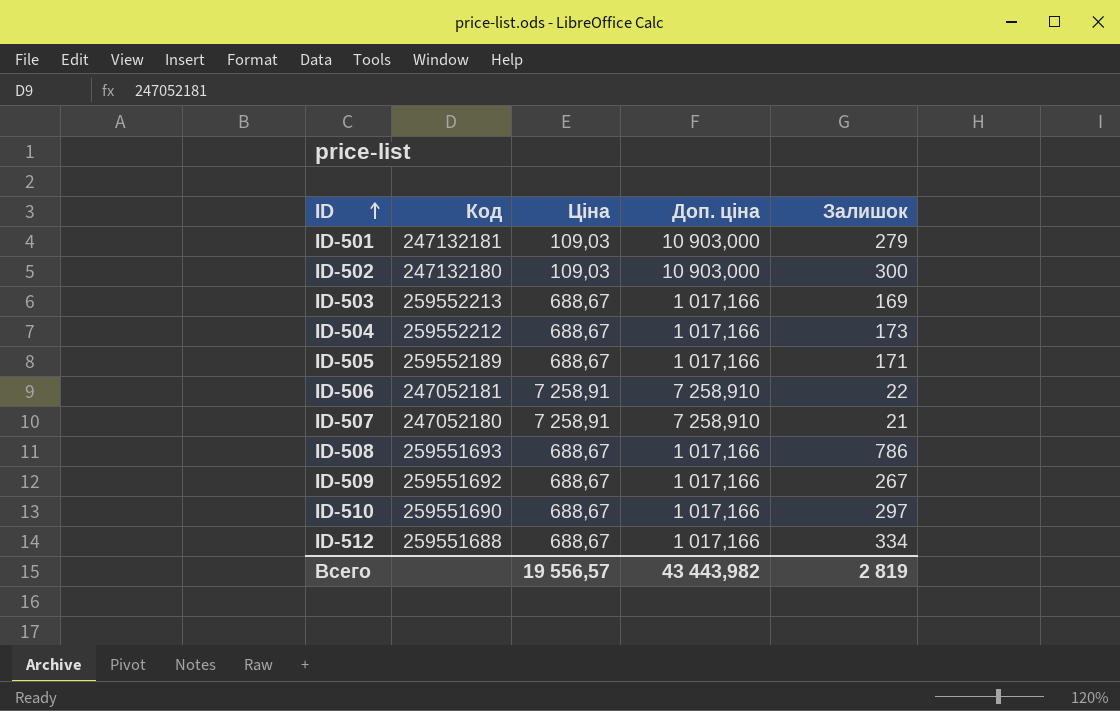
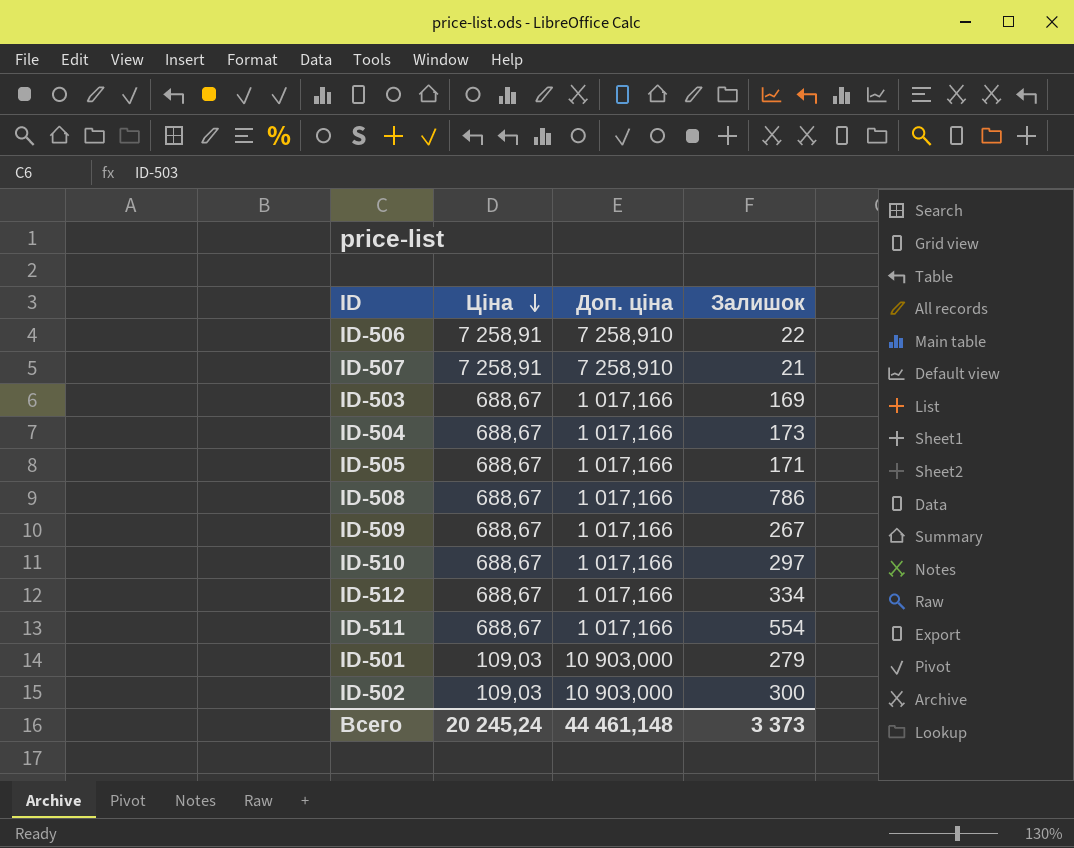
row order: ID ascending -> Ціна descending
column Код | position: 2 -> none
row ID-511: none -> 688,67 | 1 017,166 | 554
Всего | Ціна: 19 556,57 -> 20 245,24
Всего | Доп. ціна: 43 443,982 -> 44 461,148
Всего | Залишок: 2 819 -> 3 373

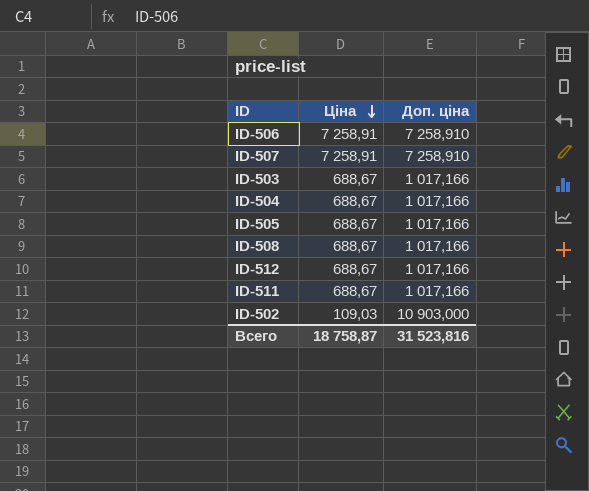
column Залишок | position: 4 -> none
row ID-509: 688,67 | 1 017,166 | 267 -> none
row ID-510: 688,67 | 1 017,166 | 297 -> none
row ID-501: 109,03 | 10 903,000 | 279 -> none
Всего | Ціна: 20 245,24 -> 18 758,87
Всего | Доп. ціна: 44 461,148 -> 31 523,816

